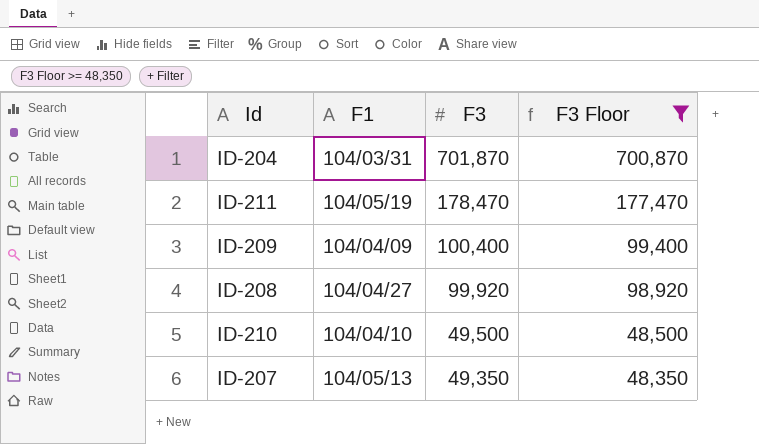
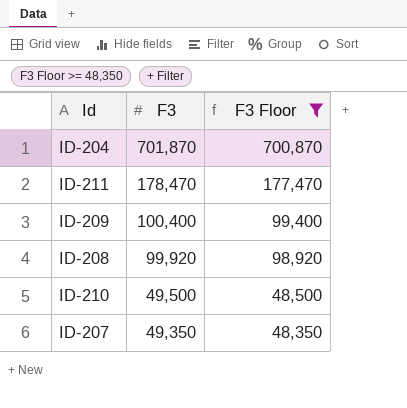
column F1 | position: 2 -> none

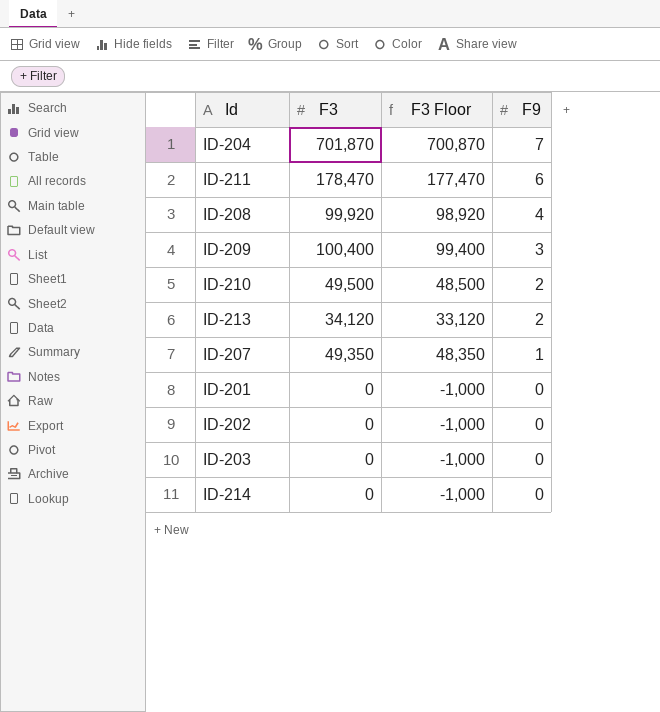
filter: F3 Floor >= 48,350 -> none
row order: F3 descending -> F9 descending
column F9 | position: none -> 4

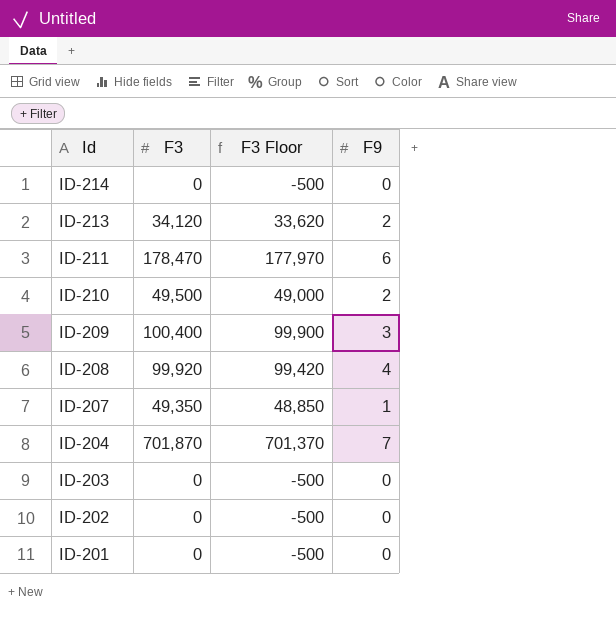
row order: F9 descending -> Id descending
column F3 Floor | formula: [F3] - 1000 -> [F3] - 500

